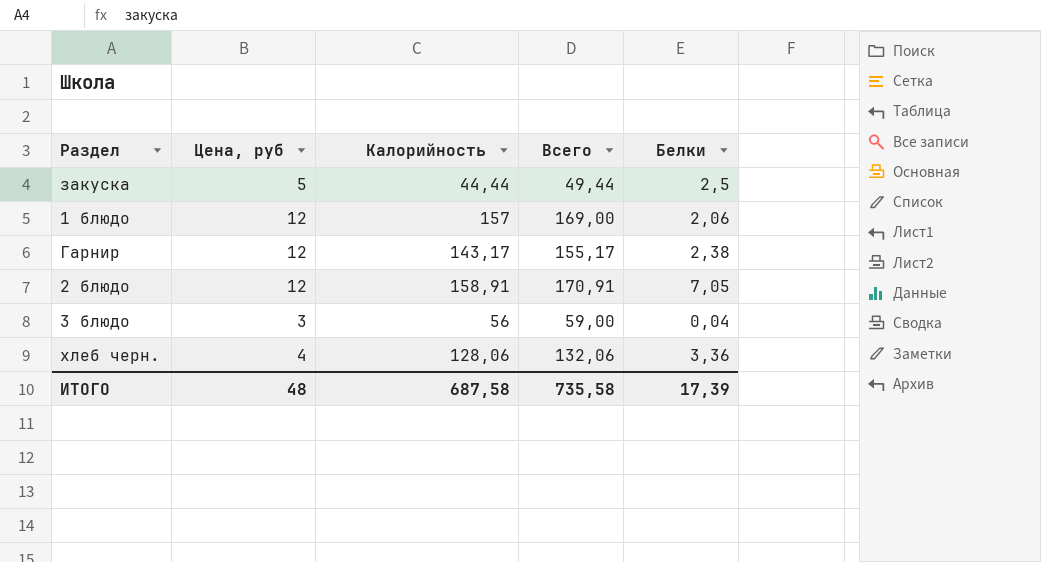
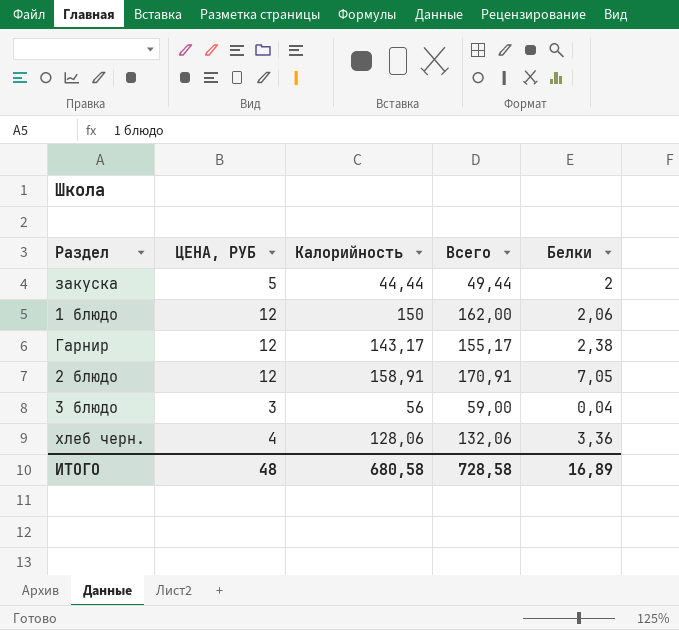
column name: Цена, руб -> ЦЕНА, РУБ
закуска | Белки: 2,5 -> 2
1 блюдо | Калорийность: 157 -> 150
1 блюдо | Всего: 169,00 -> 162,00
ИТОГО | Калорийность: 687,58 -> 680,58
ИТОГО | Всего: 735,58 -> 728,58
ИТОГО | Белки: 17,39 -> 16,89

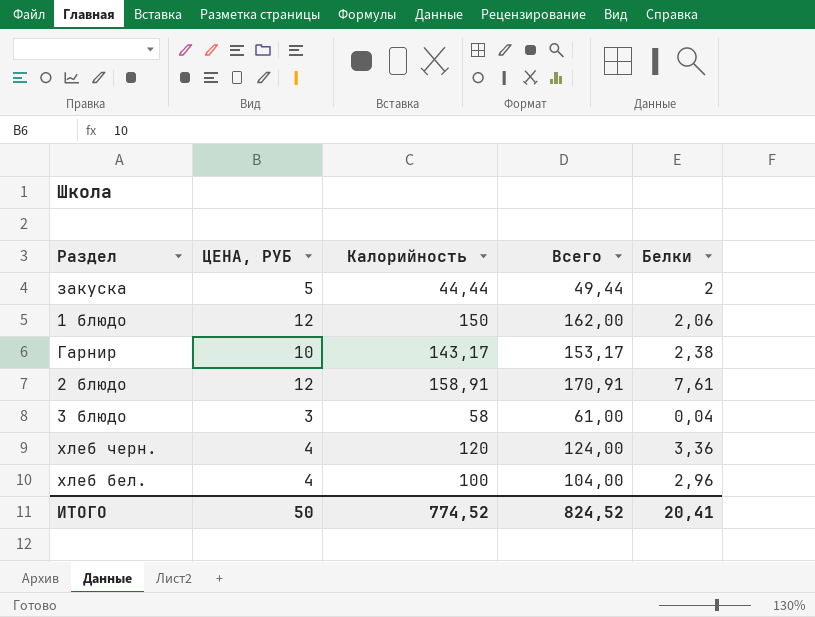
Гарнир | ЦЕНА, РУБ: 12 -> 10
Гарнир | Всего: 155,17 -> 153,17
2 блюдо | Белки: 7,05 -> 7,61
3 блюдо | Калорийность: 56 -> 58
3 блюдо | Всего: 59,00 -> 61,00
хлеб черн. | Калорийность: 128,06 -> 120
хлеб черн. | Всего: 132,06 -> 124,00
row хлеб бел.: none -> 4 | 100 | 104,00 | 2,96
ИТОГО | ЦЕНА, РУБ: 48 -> 50
ИТОГО | Калорийность: 680,58 -> 774,52
ИТОГО | Всего: 728,58 -> 824,52
ИТОГО | Белки: 16,89 -> 20,41

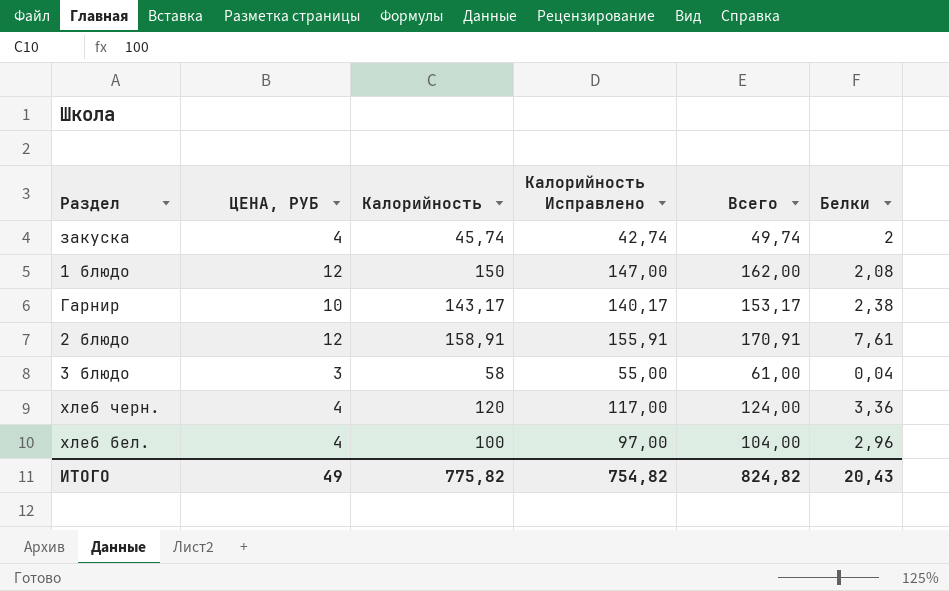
column Калорийность Исправлено | formula: none -> [Калорийность] - 3
закуска | ЦЕНА, РУБ: 5 -> 4
закуска | Калорийность: 44,44 -> 45,74
закуска | Всего: 49,44 -> 49,74
1 блюдо | Белки: 2,06 -> 2,08
ИТОГО | ЦЕНА, РУБ: 50 -> 49
ИТОГО | Калорийность: 774,52 -> 775,82
ИТОГО | Всего: 824,52 -> 824,82
ИТОГО | Белки: 20,41 -> 20,43

